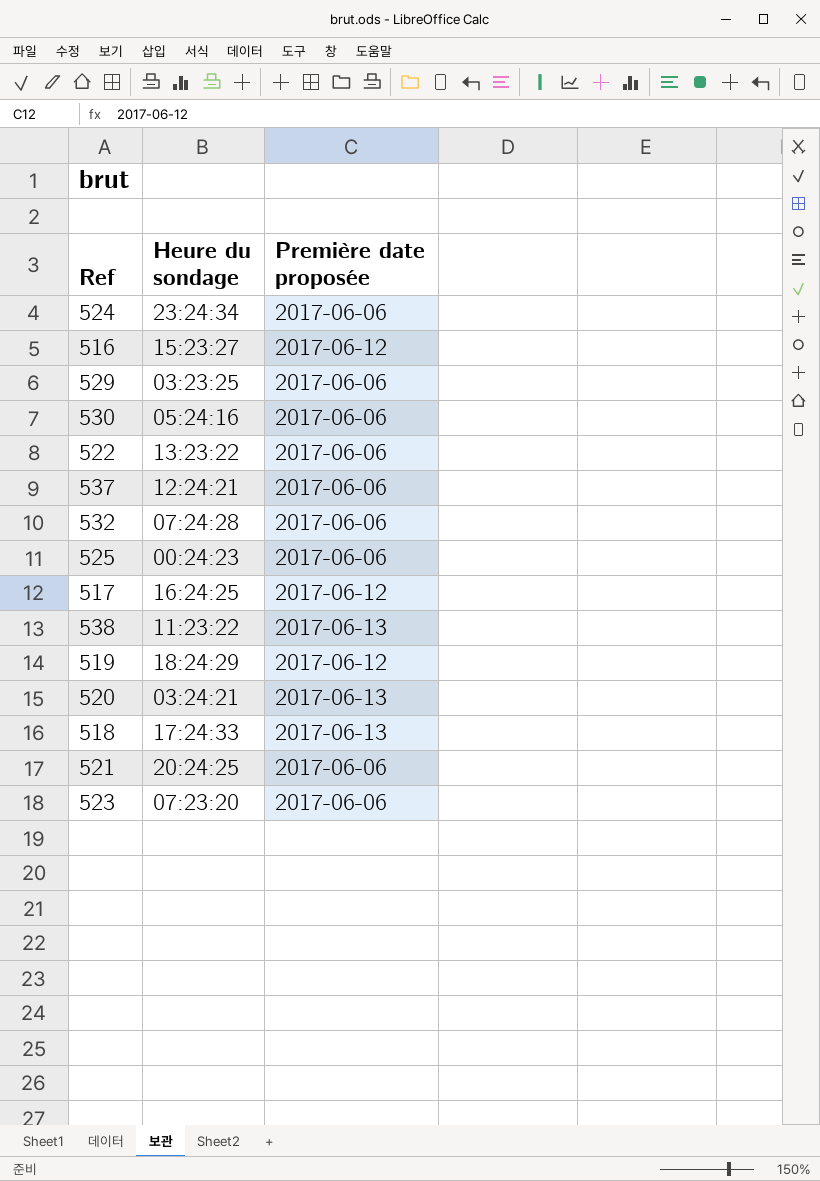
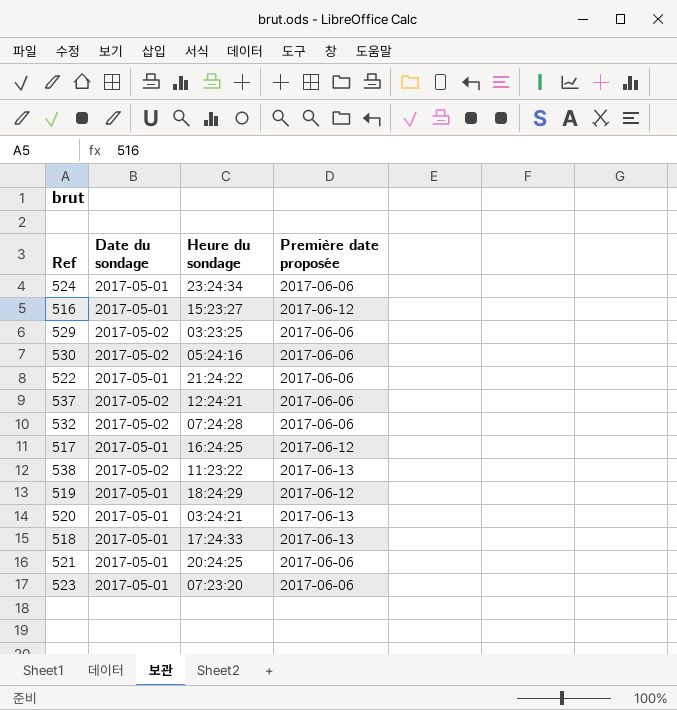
column Date du sondage | position: none -> 2
row 525: 00:24:23 | 2017-06-06 -> none
522 | Heure du sondage: 13:23:22 -> 21:24:22

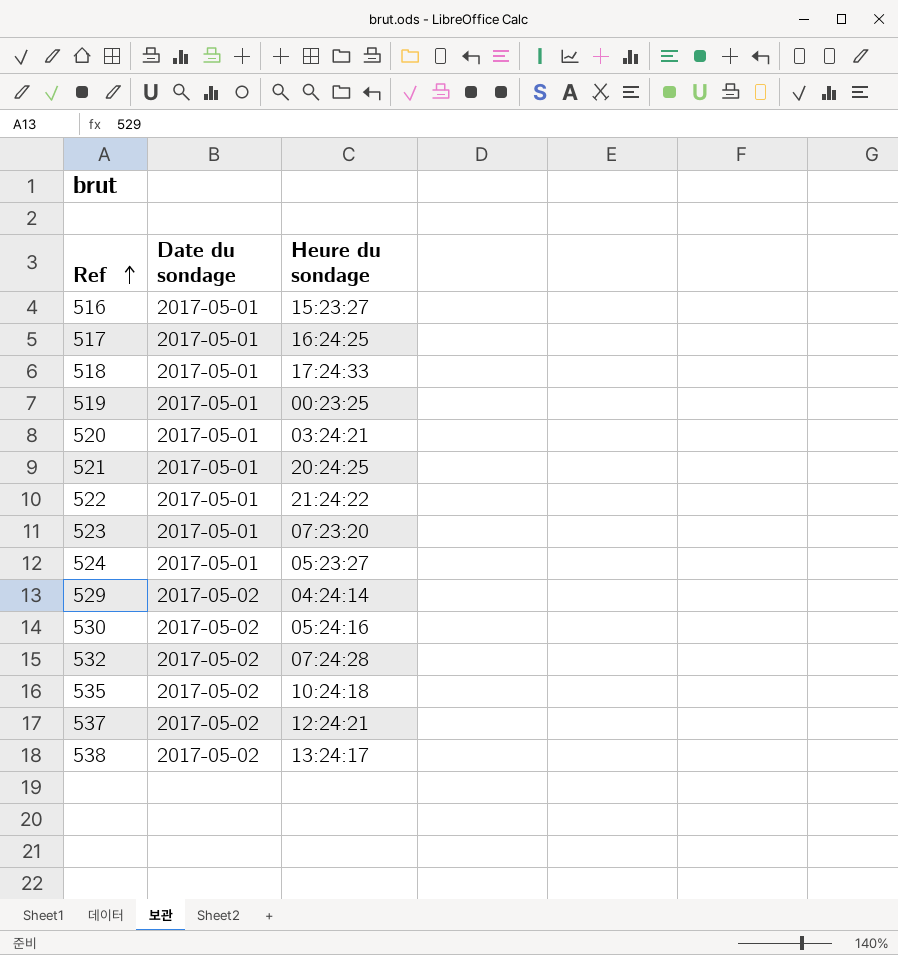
row order: none -> Ref ascending
column Première date proposée | position: 4 -> none
519 | Heure du sondage: 18:24:29 -> 00:23:25
524 | Heure du sondage: 23:24:34 -> 05:23:27
529 | Heure du sondage: 03:23:25 -> 04:24:14
row 535: none -> 2017-05-02 | 10:24:18
538 | Heure du sondage: 11:23:22 -> 13:24:17

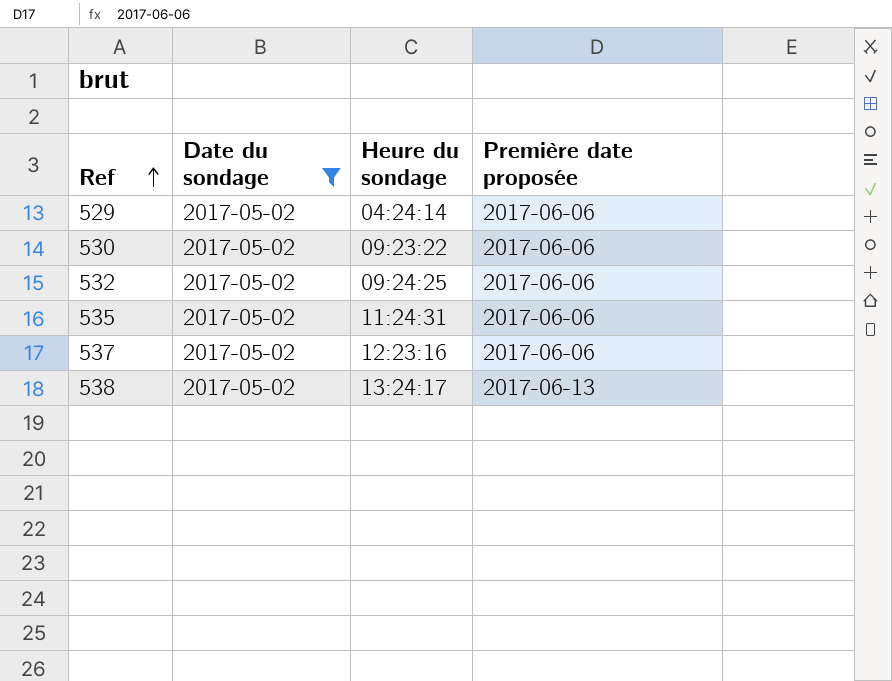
filter: none -> Date du sondage = 2017-05-02
column Première date proposée | position: none -> 4
530 | Heure du sondage: 05:24:16 -> 09:23:22
532 | Heure du sondage: 07:24:28 -> 09:24:25
535 | Heure du sondage: 10:24:18 -> 11:24:31
537 | Heure du sondage: 12:24:21 -> 12:23:16

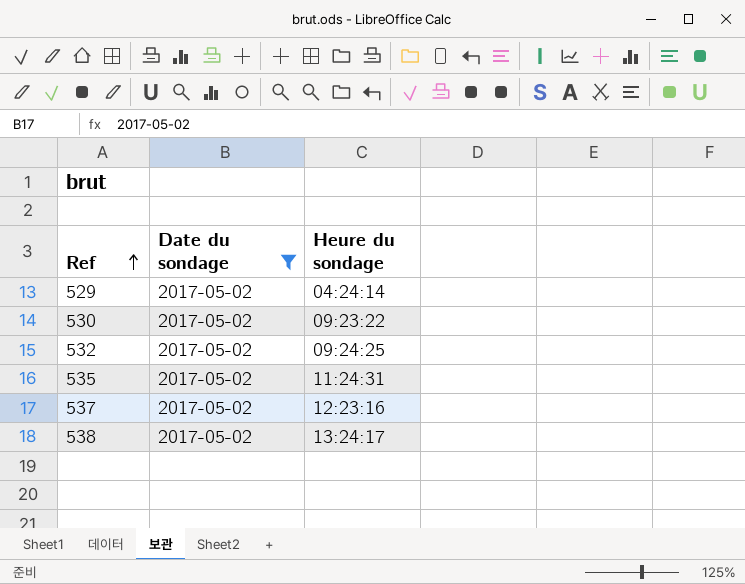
column Première date proposée | position: 4 -> none

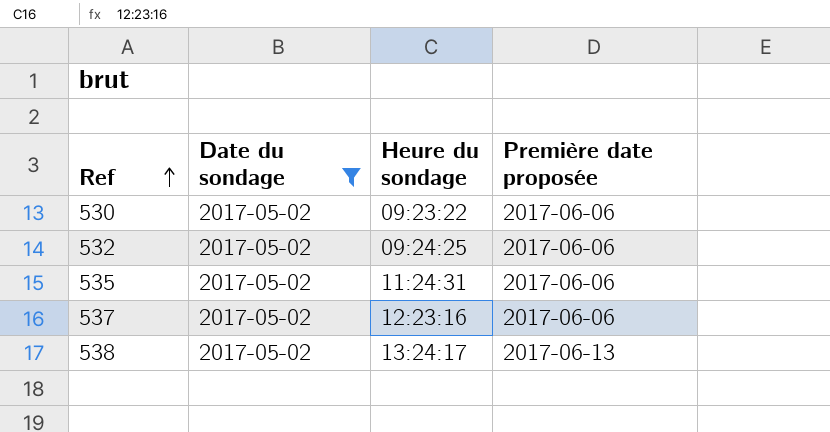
column Première date proposée | position: none -> 4
row 529: 2017-05-02 | 04:24:14 -> none

